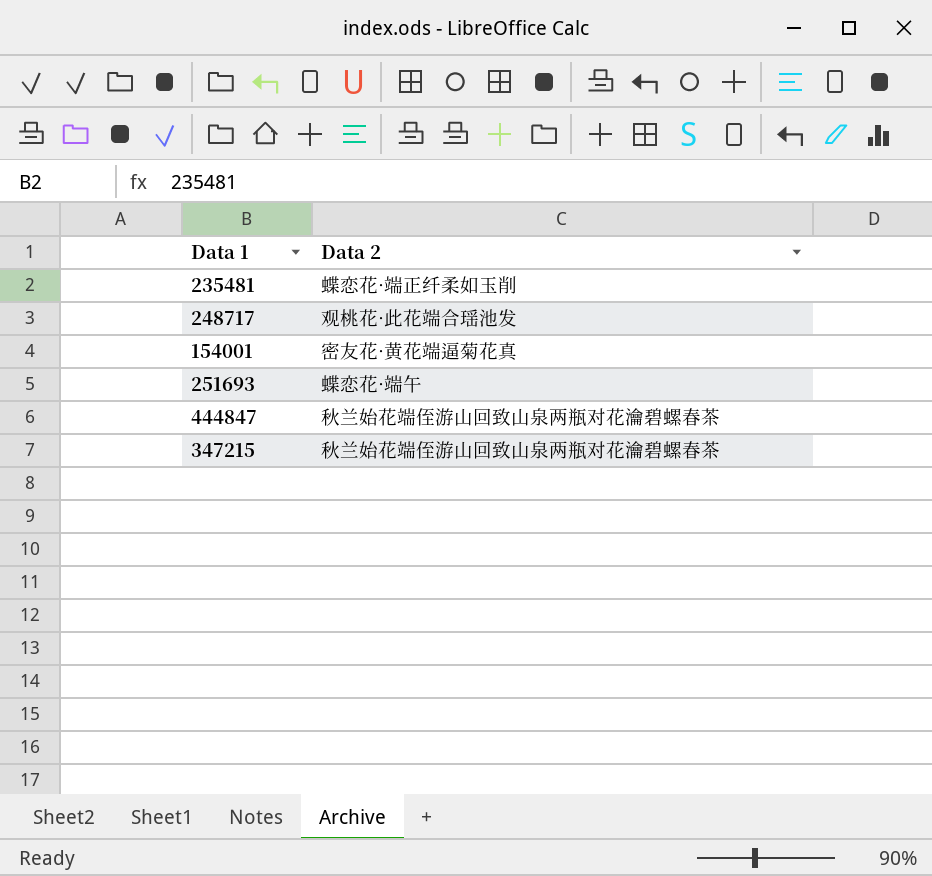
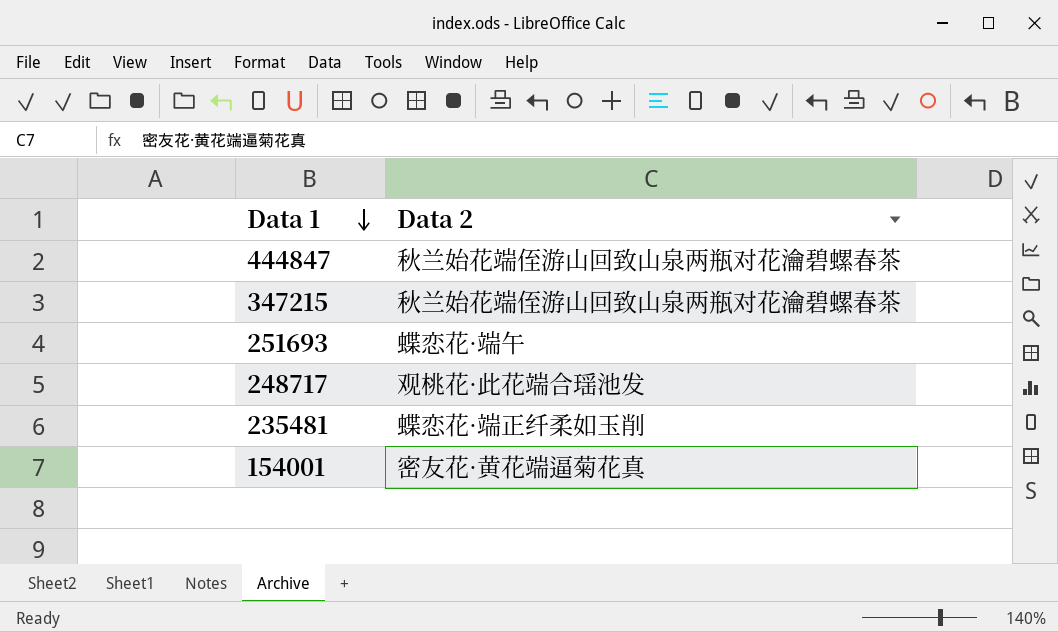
row order: none -> Data 1 descending

